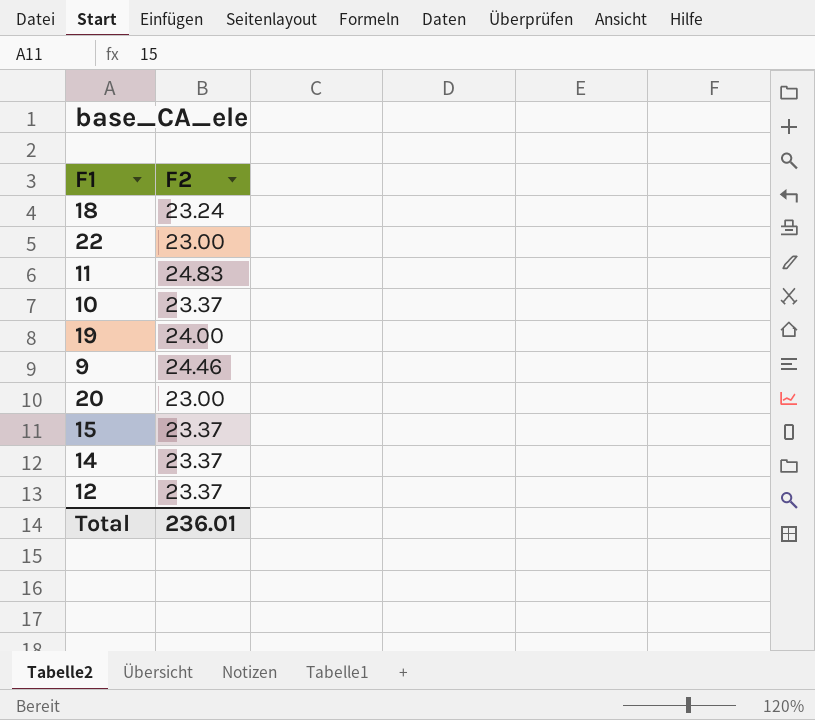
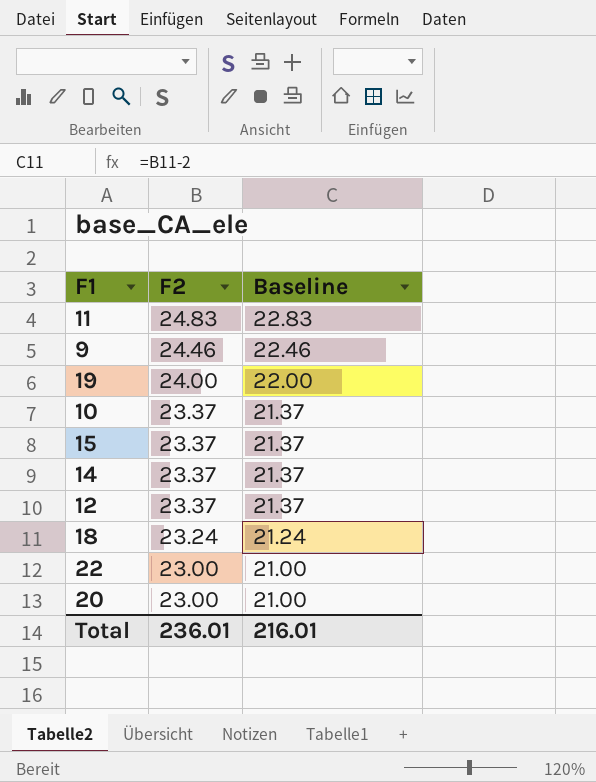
row order: none -> F2 descending
column Baseline | formula: none -> [F2] - 2

